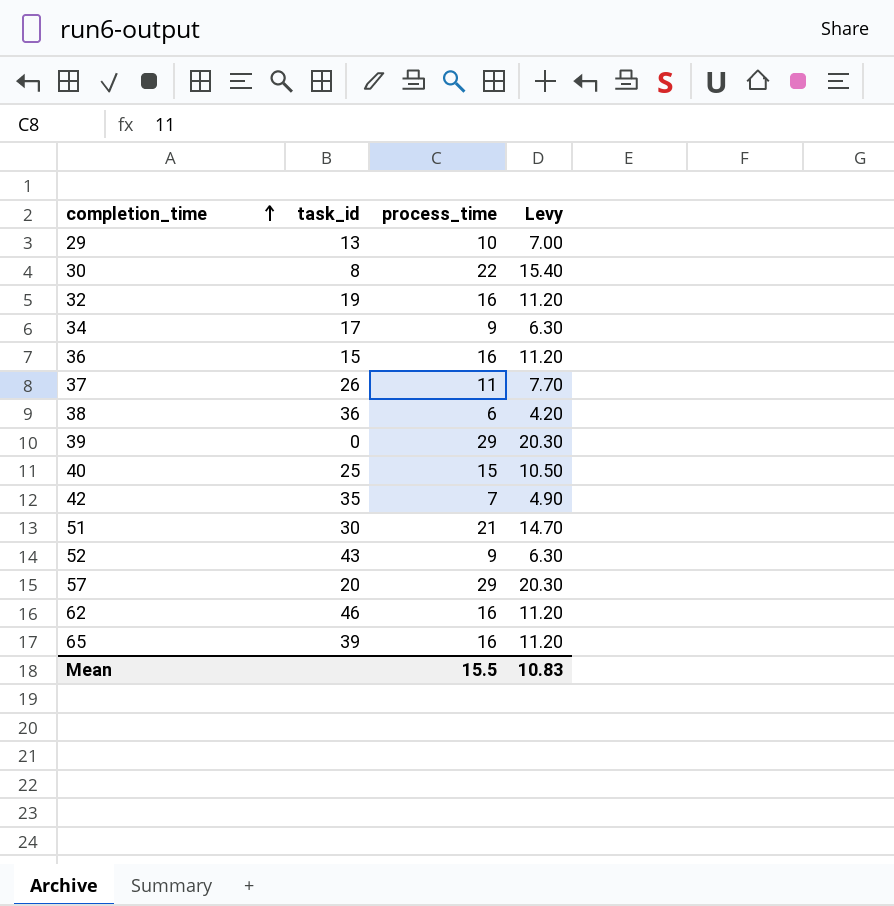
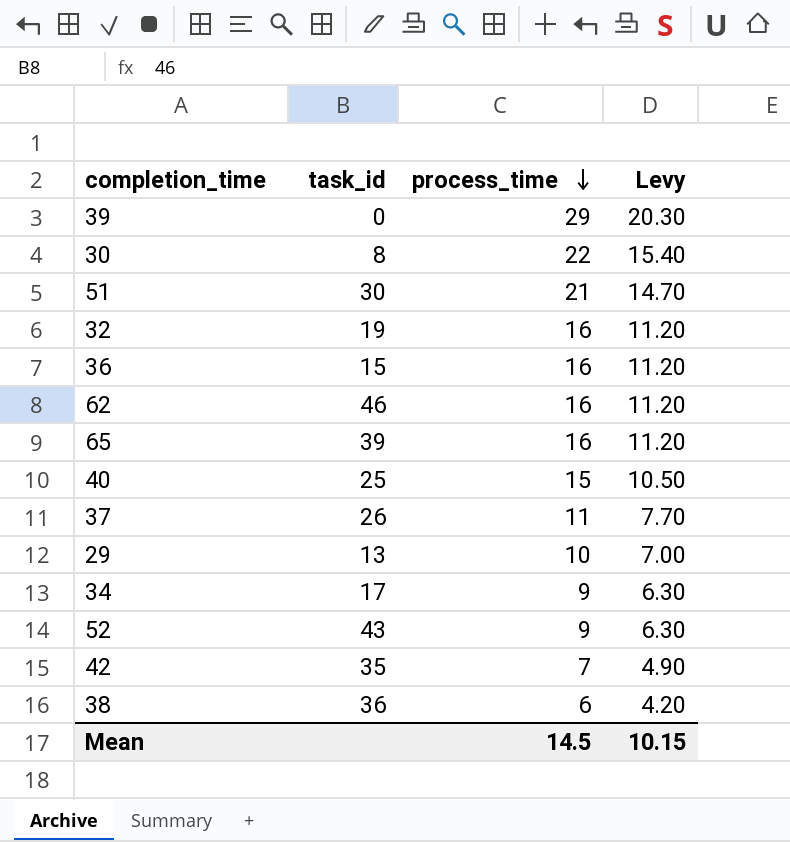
row order: completion_time ascending -> process_time descending
row 57: 20 | 29 | 20.30 -> none
Mean | process_time: 15.5 -> 14.5
Mean | Levy: 10.83 -> 10.15

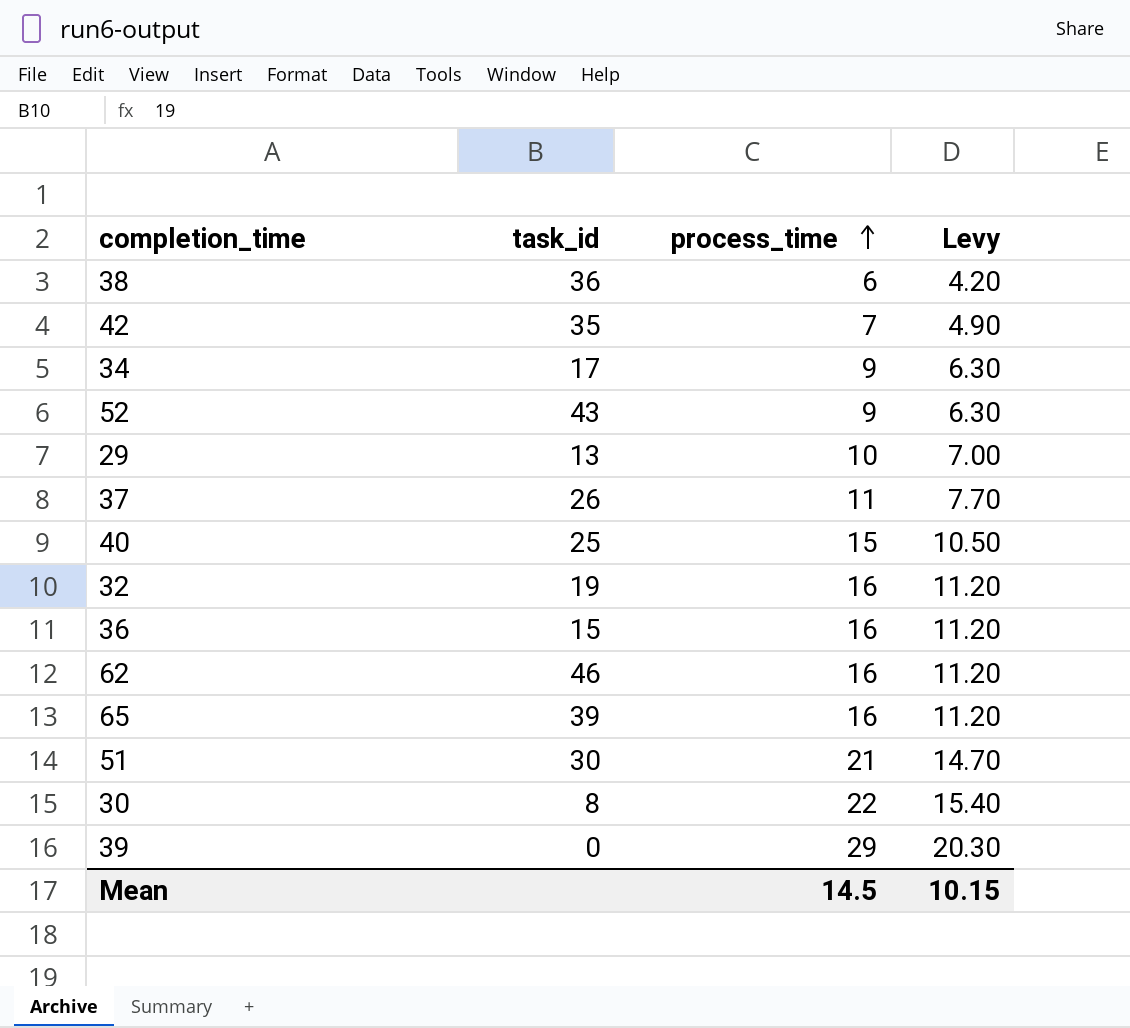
row order: process_time descending -> process_time ascending

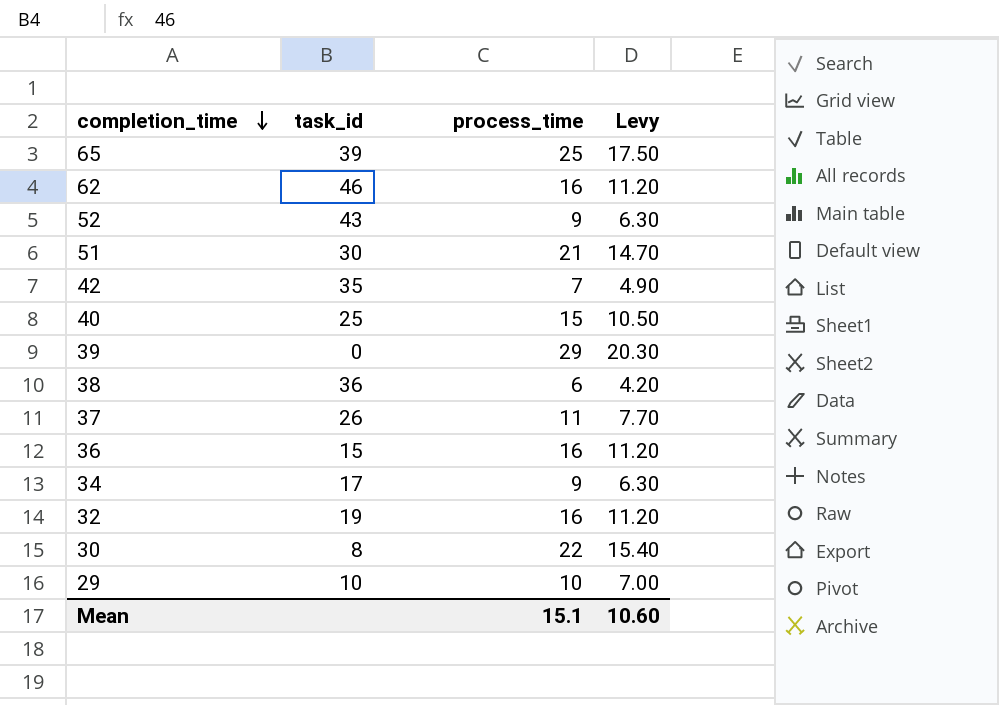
row order: process_time ascending -> completion_time descending
65 | process_time: 16 -> 25
65 | Levy: 11.20 -> 17.50
29 | task_id: 13 -> 10
Mean | process_time: 14.5 -> 15.1
Mean | Levy: 10.15 -> 10.60

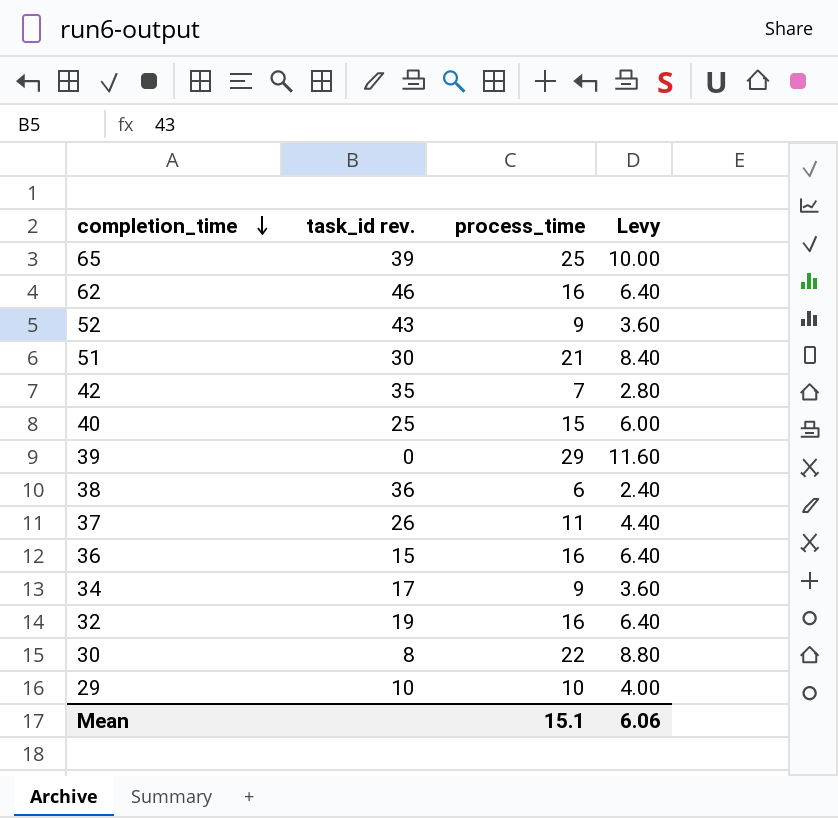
column name: task_id -> task_id rev.
column Levy | formula: [process_time] * 0.7 -> [process_time] * 0.4
Mean | Levy: 10.60 -> 6.06

